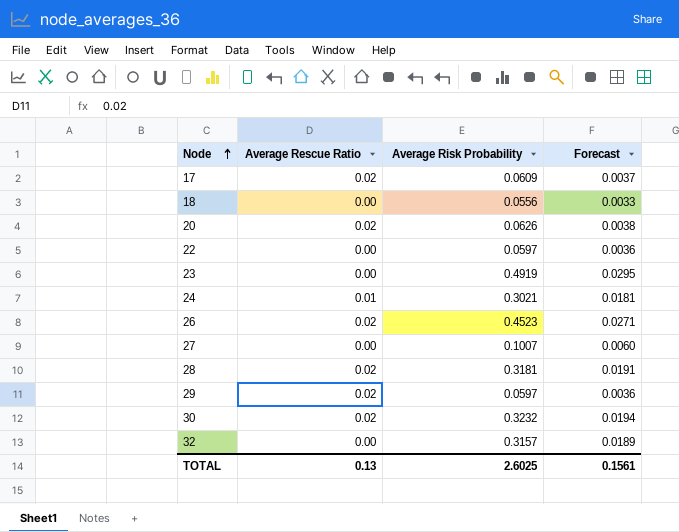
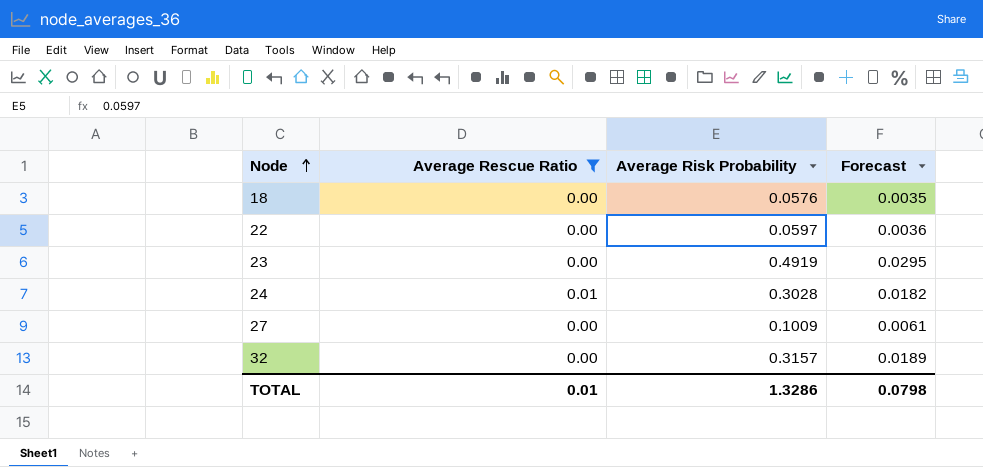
filter: none -> Average Rescue Ratio != 0.02
18 | Average Risk Probability: 0.0556 -> 0.0576
18 | Forecast: 0.0033 -> 0.0035
24 | Average Risk Probability: 0.3021 -> 0.3028
24 | Forecast: 0.0181 -> 0.0182
27 | Average Risk Probability: 0.1007 -> 0.1009
27 | Forecast: 0.0060 -> 0.0061
TOTAL | Average Rescue Ratio: 0.13 -> 0.01
TOTAL | Average Risk Probability: 2.6025 -> 1.3286
TOTAL | Forecast: 0.1561 -> 0.0798

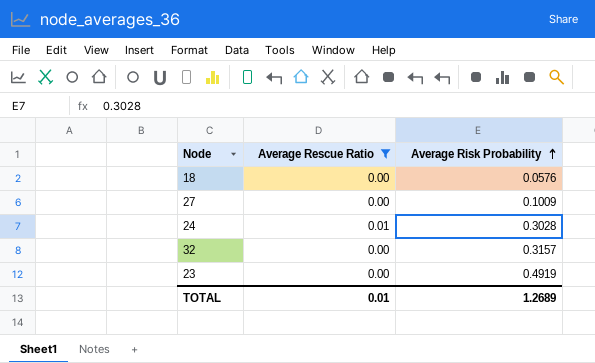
row order: Node ascending -> Average Risk Probability ascending
column Forecast | formula: [Average Risk Probability] * 0.06 -> none
row 22: 0.00 | 0.0597 | 0.0036 -> none
TOTAL | Average Risk Probability: 1.3286 -> 1.2689

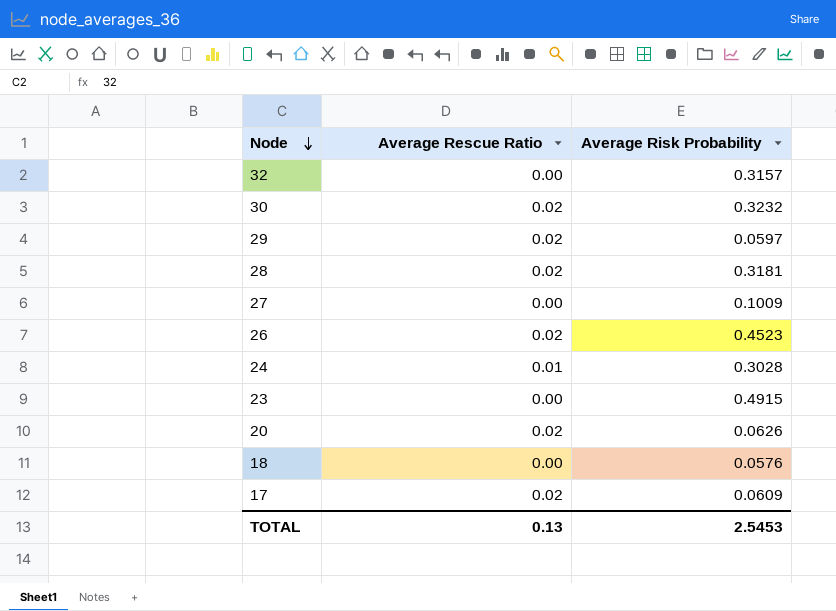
filter: Average Rescue Ratio != 0.02 -> none
row order: Average Risk Probability ascending -> Node descending
23 | Average Risk Probability: 0.4919 -> 0.4915
TOTAL | Average Rescue Ratio: 0.01 -> 0.13
TOTAL | Average Risk Probability: 1.2689 -> 2.5453

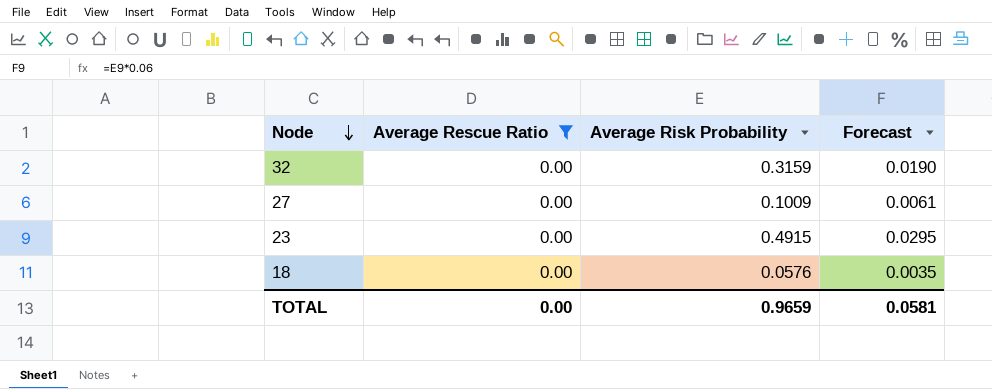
filter: none -> Average Rescue Ratio = 0.00
column Forecast | formula: none -> [Average Risk Probability] * 0.06
32 | Average Risk Probability: 0.3157 -> 0.3159
TOTAL | Average Rescue Ratio: 0.13 -> 0.00
TOTAL | Average Risk Probability: 2.5453 -> 0.9659

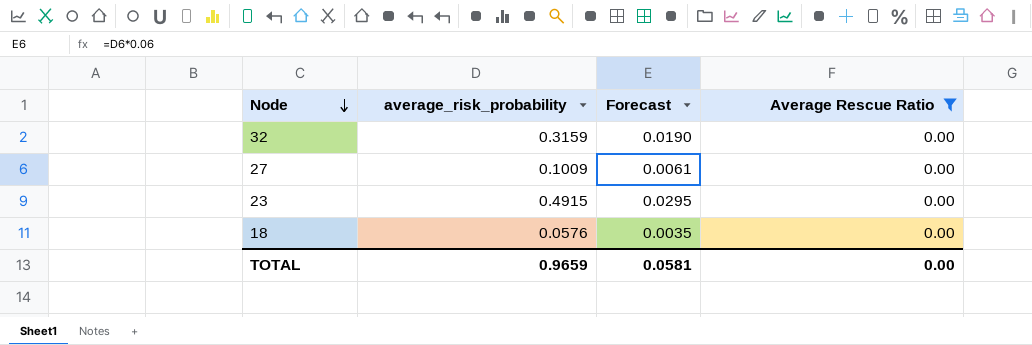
column name: Average Risk Probability -> average_risk_probability
column Average Rescue Ratio | position: 2 -> 4

